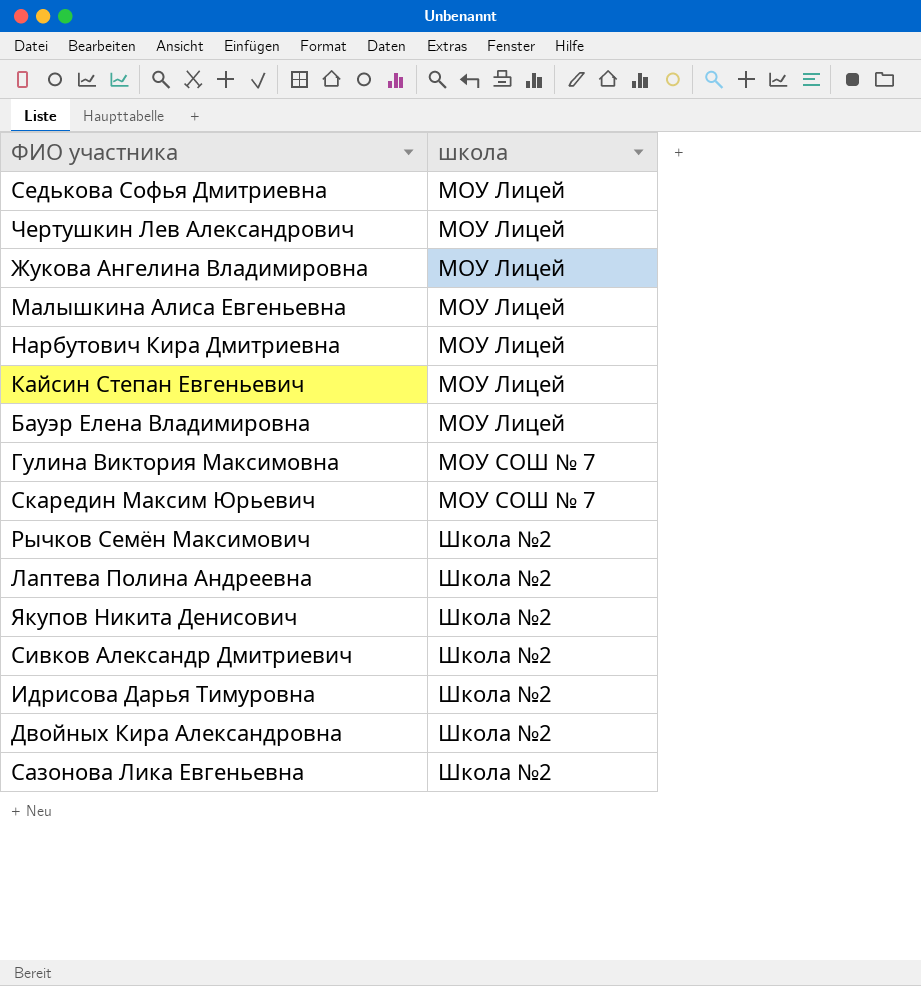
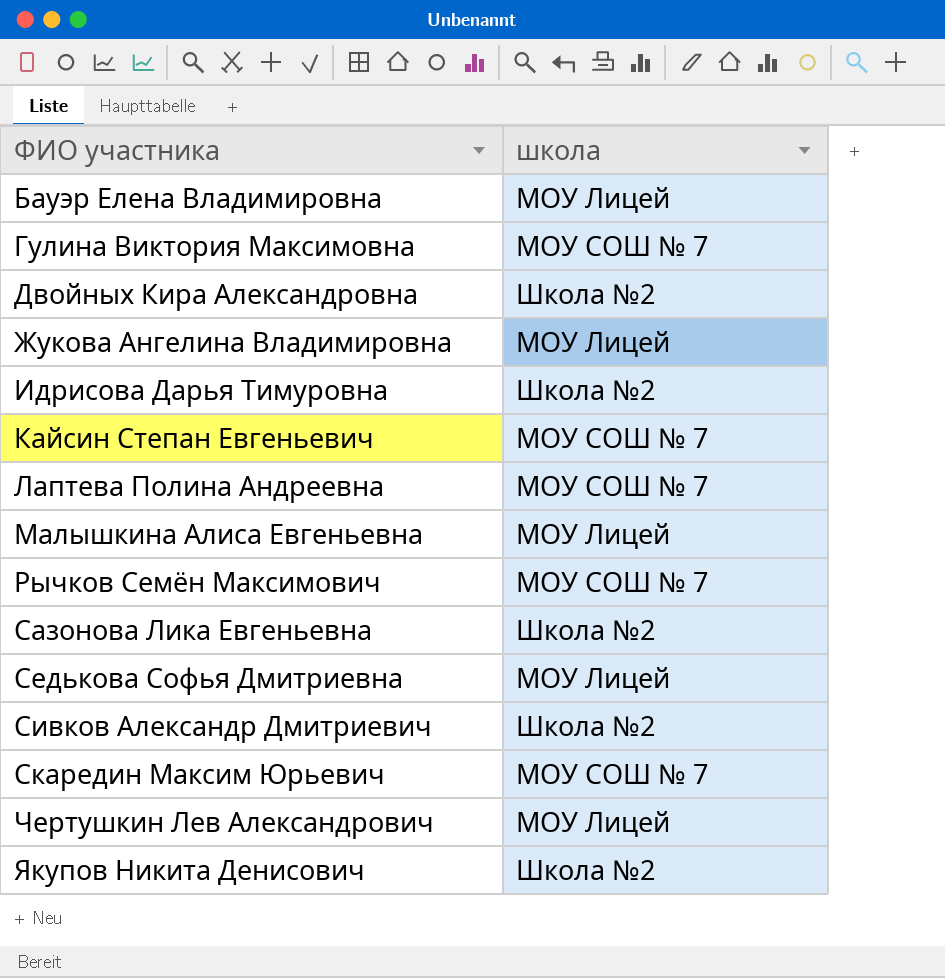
row order: школа ascending -> ФИО участника ascending
row Нарбутович Кира Дмитриевна: МОУ Лицей -> none
Кайсин Степан Евгеньевич | школа: МОУ Лицей -> МОУ СОШ № 7
Лаптева Полина Андреевна | школа: Школа №2 -> МОУ СОШ № 7
Рычков Семён Максимович | школа: Школа №2 -> МОУ СОШ № 7

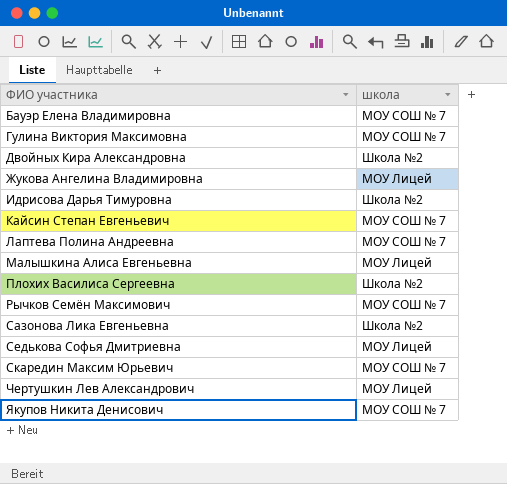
row Сивков Александр Дмитриевич: Школа №2 -> none
Бауэр Елена Владимировна | школа: МОУ Лицей -> МОУ СОШ № 7
row Плохих Василиса Сергеевна: none -> Школа №2
Якупов Никита Денисович | школа: Школа №2 -> МОУ СОШ № 7

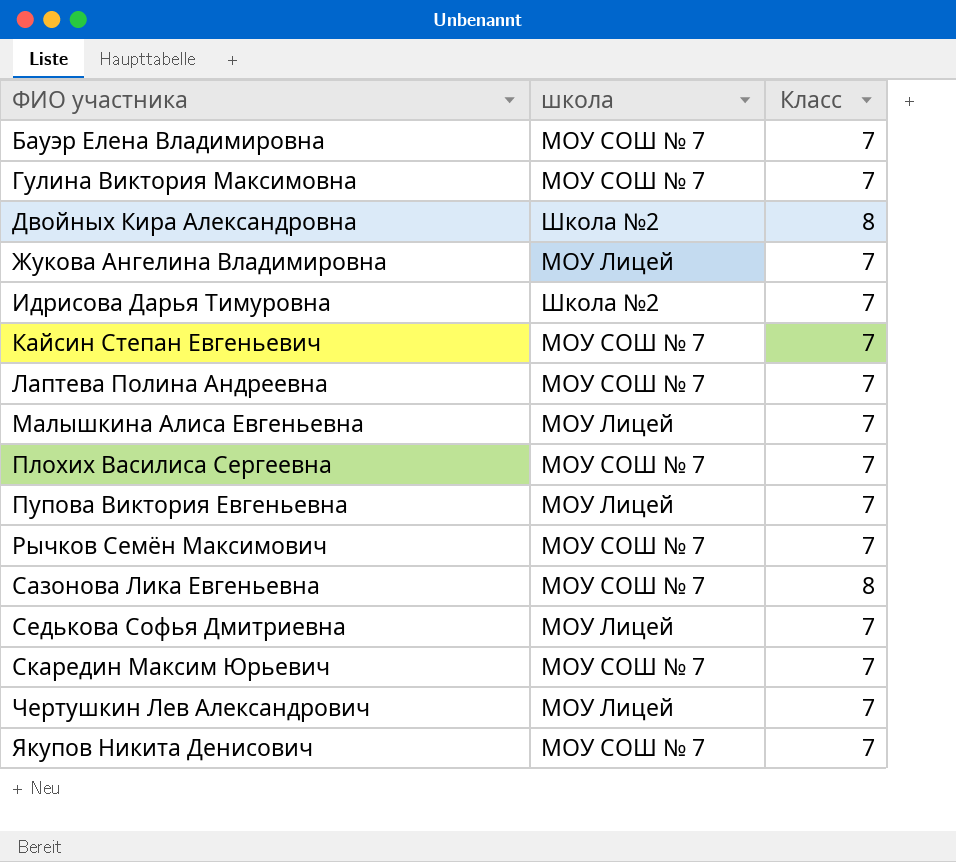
column Класс | position: none -> 3
Плохих Василиса Сергеевна | школа: Школа №2 -> МОУ СОШ № 7
row Пупова Виктория Евгеньевна: none -> МОУ Лицей | 7
Сазонова Лика Евгеньевна | школа: Школа №2 -> МОУ СОШ № 7

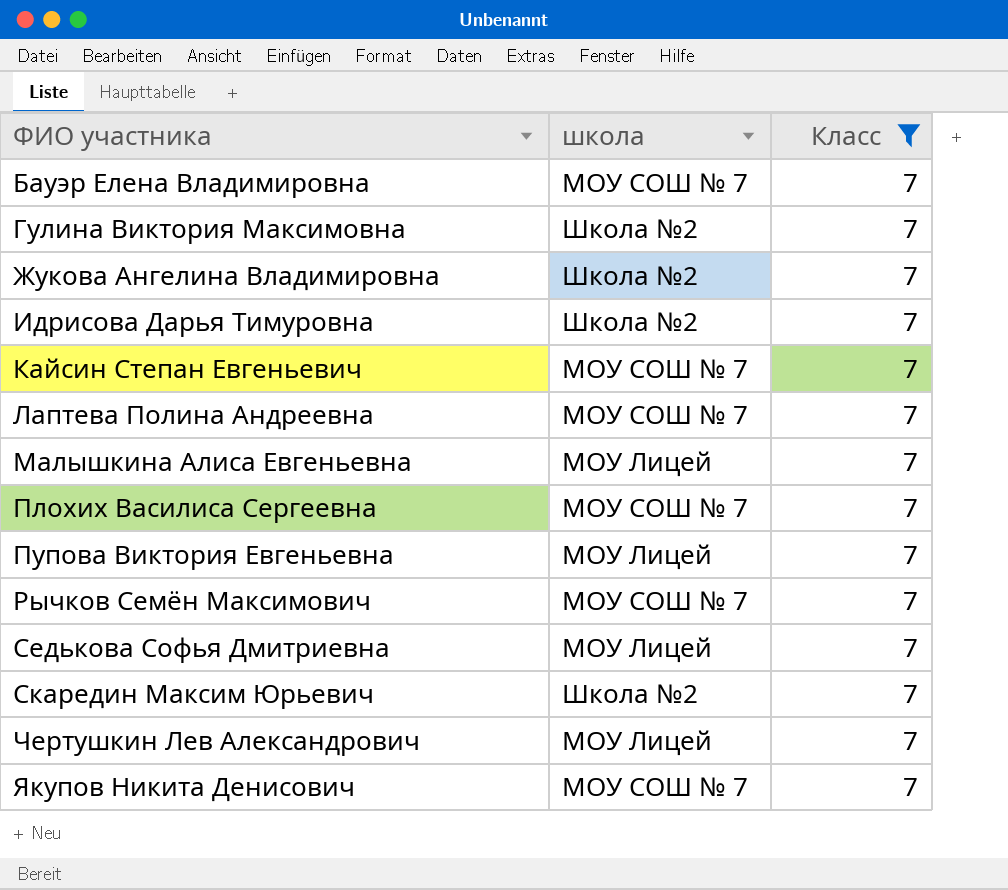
filter: none -> Класс = 7
Гулина Виктория Максимовна | школа: МОУ СОШ № 7 -> Школа №2
Жукова Ангелина Владимировна | школа: МОУ Лицей -> Школа №2
Скаредин Максим Юрьевич | школа: МОУ СОШ № 7 -> Школа №2

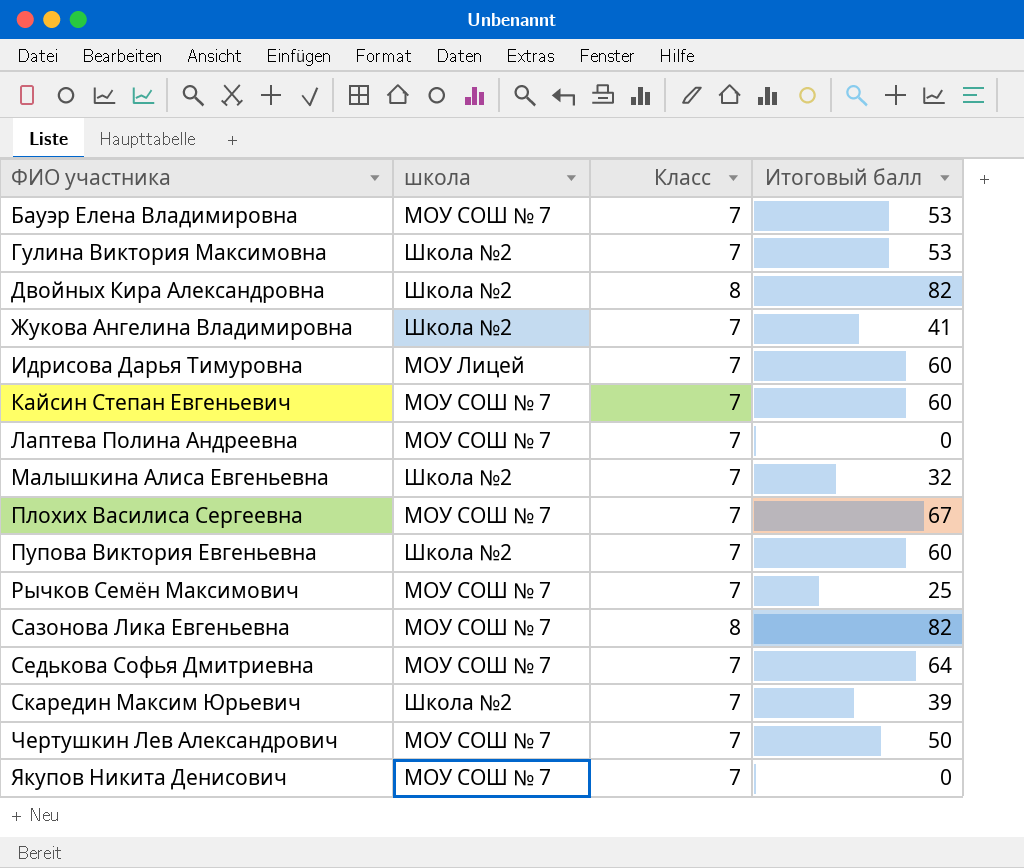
filter: Класс = 7 -> none
column Итоговый балл | position: none -> 4
Идрисова Дарья Тимуровна | школа: Школа №2 -> МОУ Лицей
Малышкина Алиса Евгеньевна | школа: МОУ Лицей -> Школа №2
Пупова Виктория Евгеньевна | школа: МОУ Лицей -> Школа №2
Седькова Софья Дмитриевна | школа: МОУ Лицей -> МОУ СОШ № 7
Чертушкин Лев Александрович | школа: МОУ Лицей -> МОУ СОШ № 7

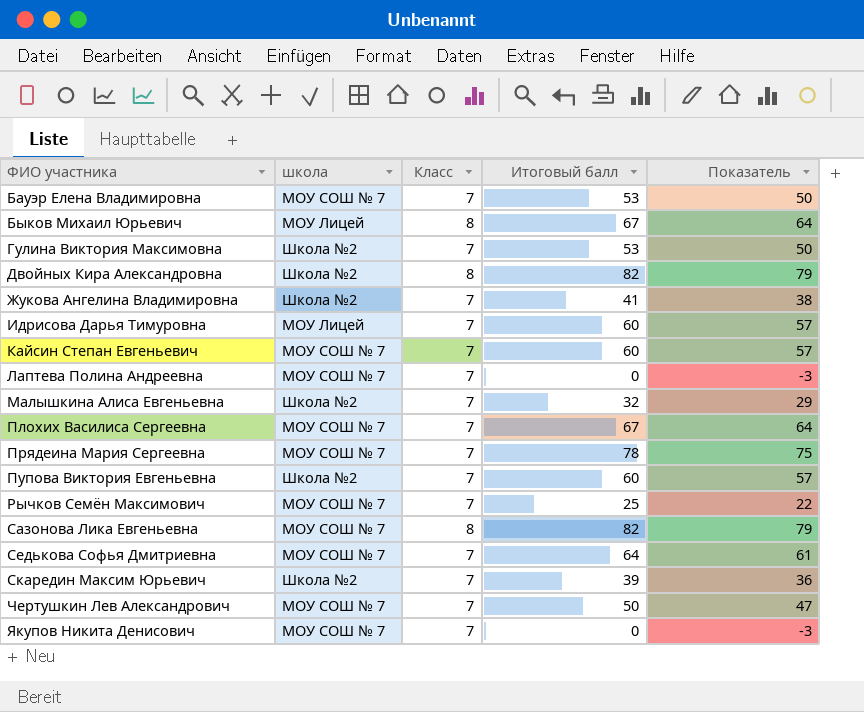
column Показатель | formula: none -> [Итоговый балл] - 3
row Быков Михаил Юрьевич: none -> МОУ Лицей | 8 | 67 | 64
row Прядеина Мария Сергеевна: none -> МОУ СОШ № 7 | 7 | 78 | 75

